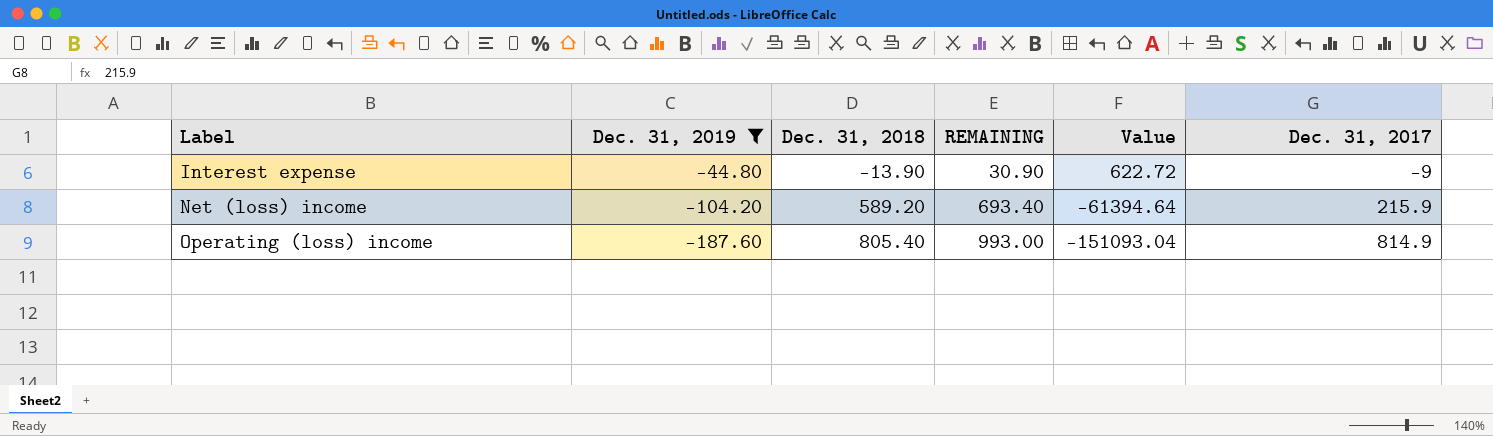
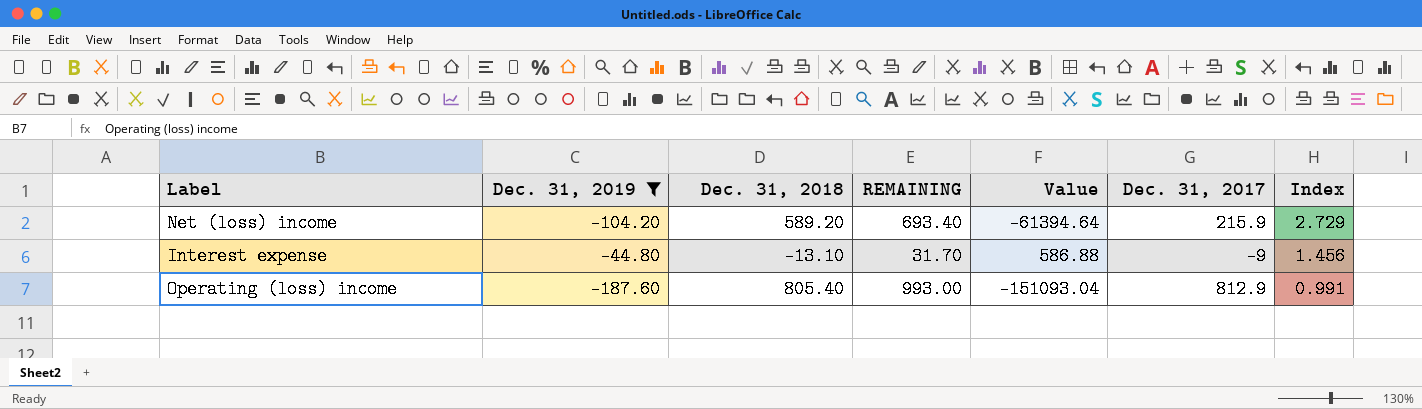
row order: Label ascending -> Index descending
column Index | formula: none -> [Dec. 31, 2018] / [Dec. 31, 2017]
Interest expense | Dec. 31, 2018: -13.90 -> -13.10
Interest expense | REMAINING: 30.90 -> 31.70
Interest expense | Value: 622.72 -> 586.88
Operating (loss) income | Dec. 31, 2017: 814.9 -> 812.9

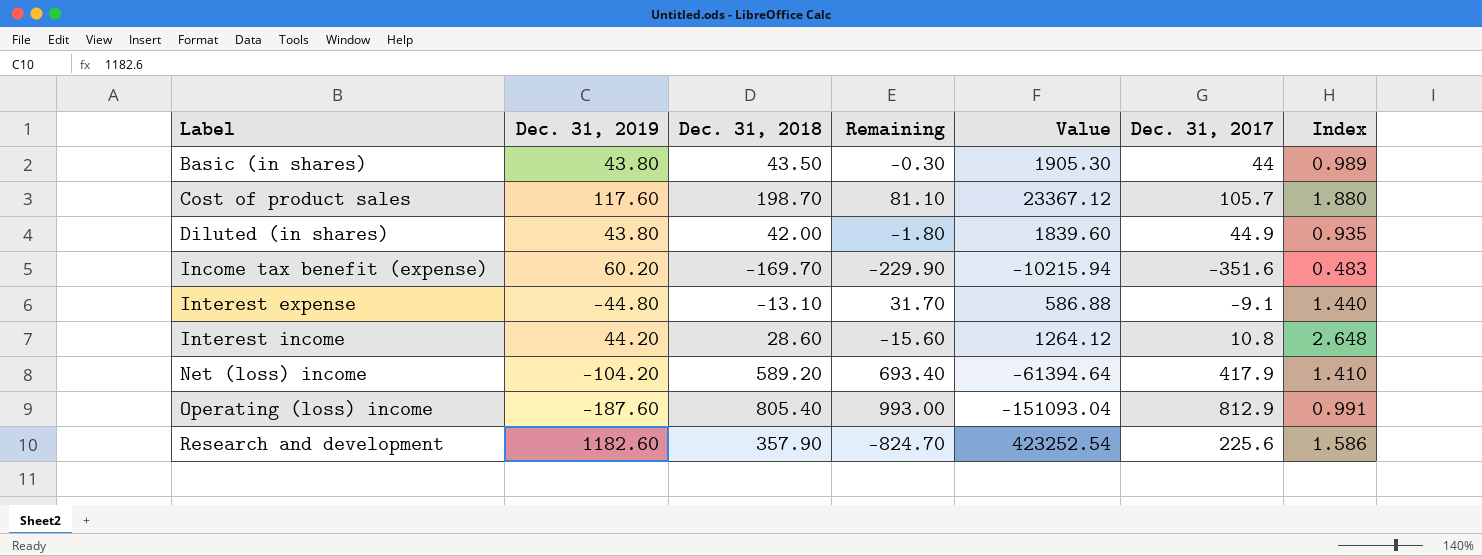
filter: Dec. 31, 2019 <= -44.80 -> none
row order: Index descending -> Label ascending
column name: REMAINING -> Remaining
Interest expense | Dec. 31, 2017: -9 -> -9.1
Interest expense | Index: 1.456 -> 1.440
Net (loss) income | Dec. 31, 2017: 215.9 -> 417.9
Net (loss) income | Index: 2.729 -> 1.410

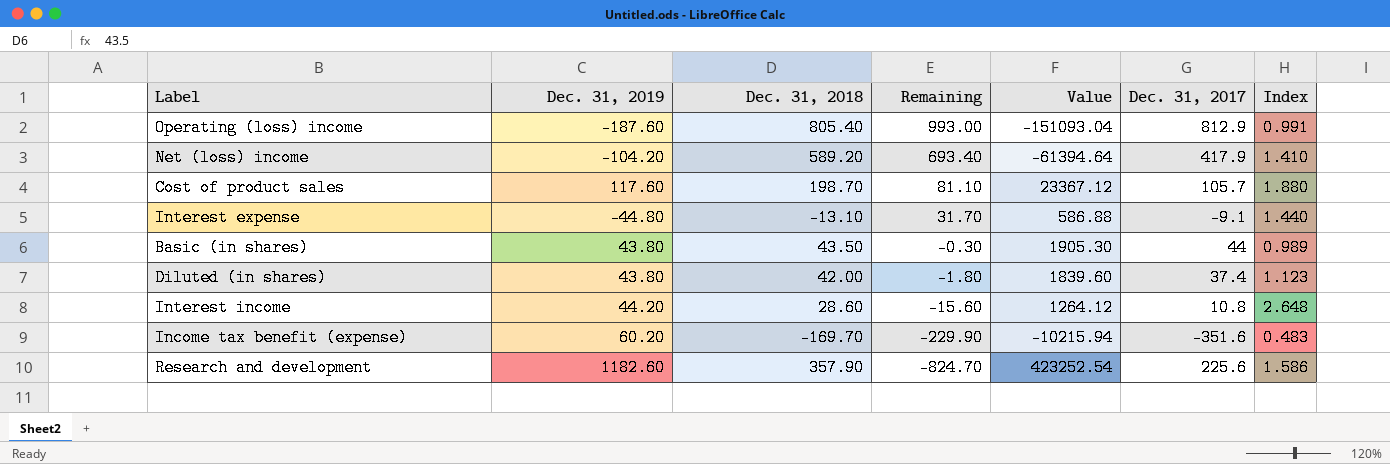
row order: Label ascending -> Remaining descending
Diluted (in shares) | Dec. 31, 2017: 44.9 -> 37.4
Diluted (in shares) | Index: 0.935 -> 1.123

